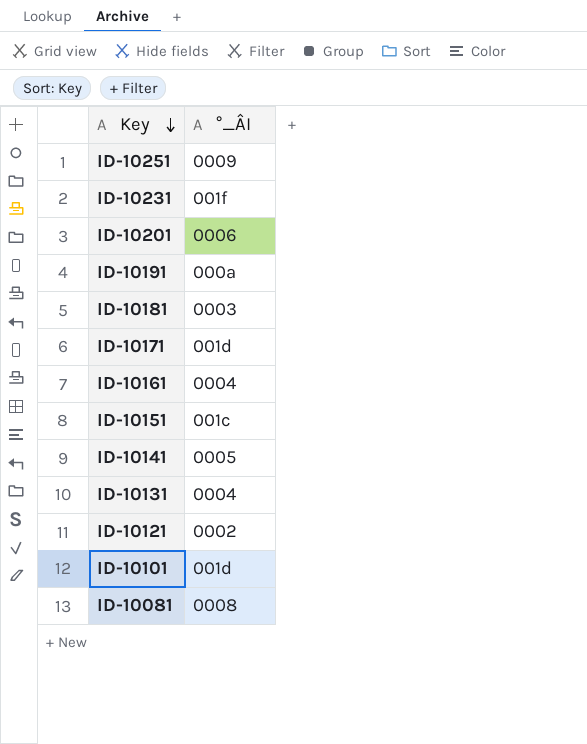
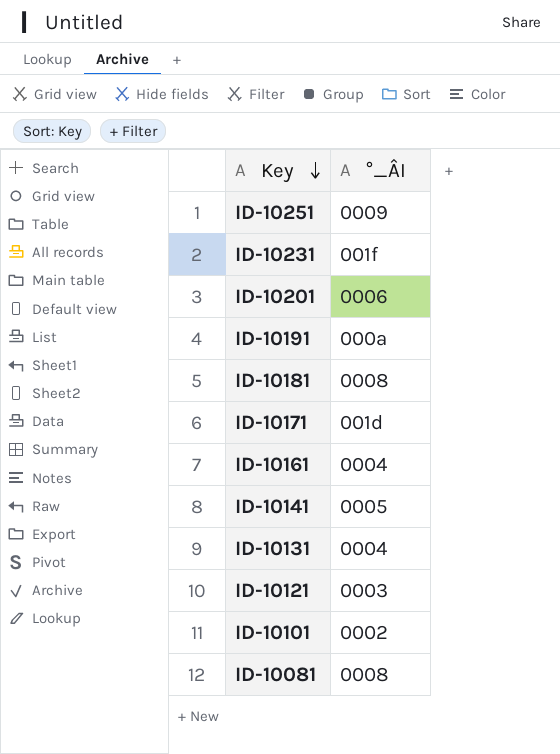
row ID-10151: 001c -> none
ID-10181 | °_ÂI: 0003 -> 0008
ID-10121 | °_ÂI: 0002 -> 0003
ID-10101 | °_ÂI: 001d -> 0002

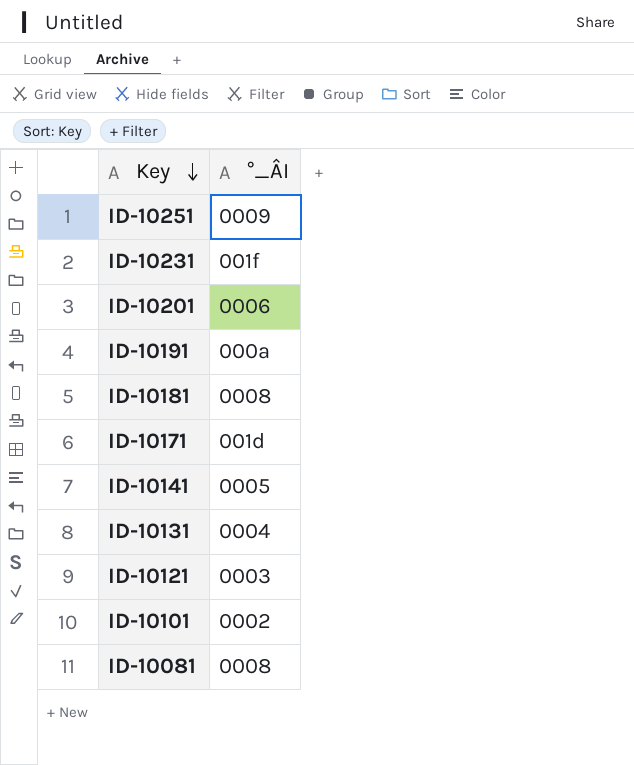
row ID-10161: 0004 -> none

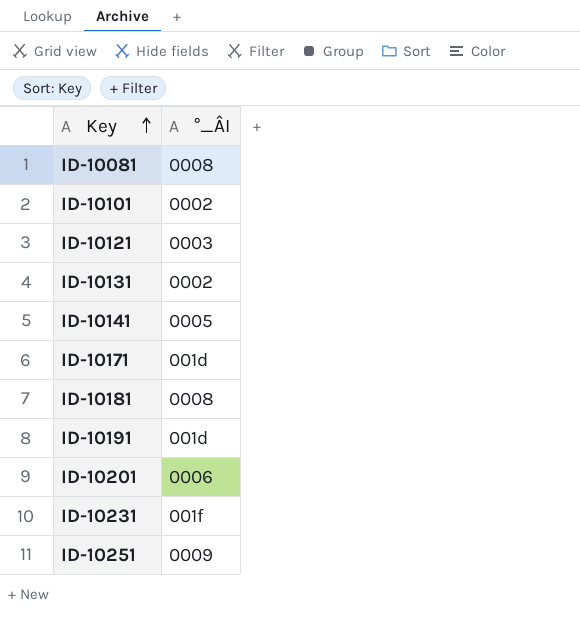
row order: Key descending -> Key ascending
ID-10131 | °_ÂI: 0004 -> 0002
ID-10191 | °_ÂI: 000a -> 001d

